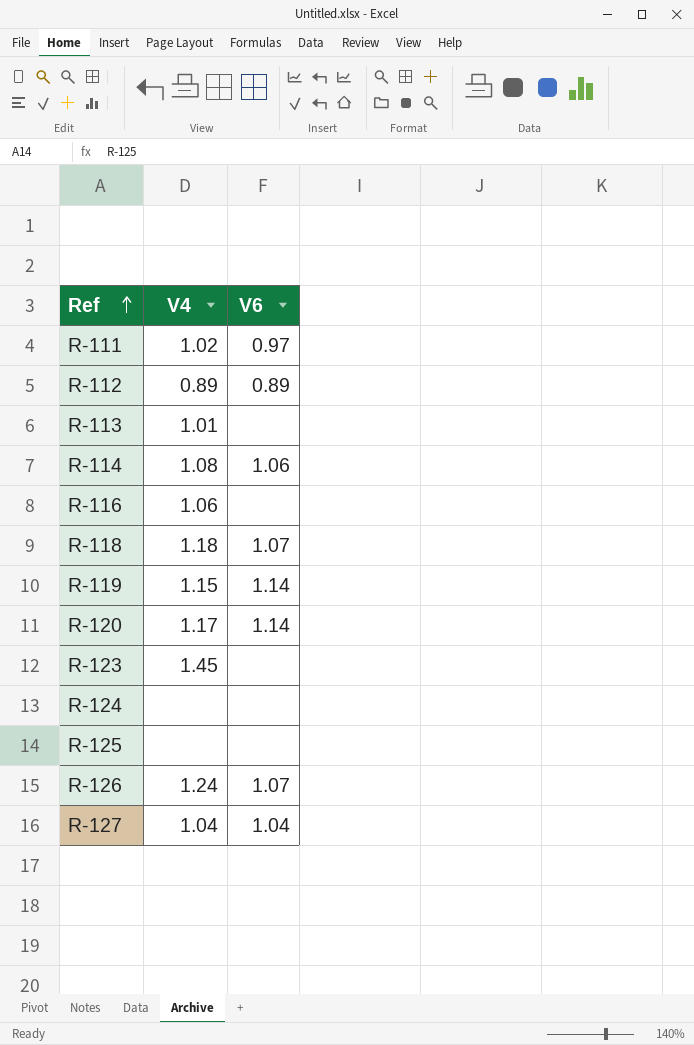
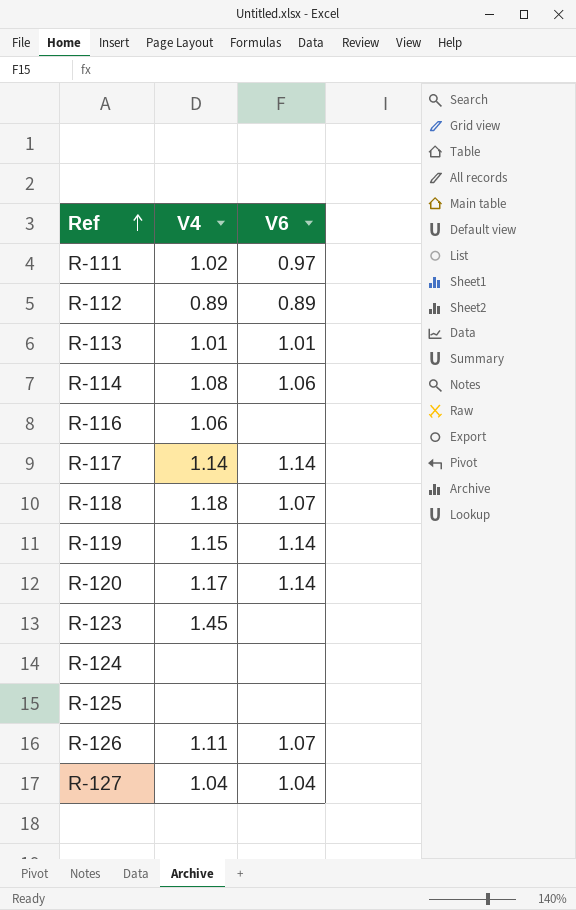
R-113 | V6: none -> 1.01
row R-117: none -> 1.14 | 1.14
R-126 | V4: 1.24 -> 1.11

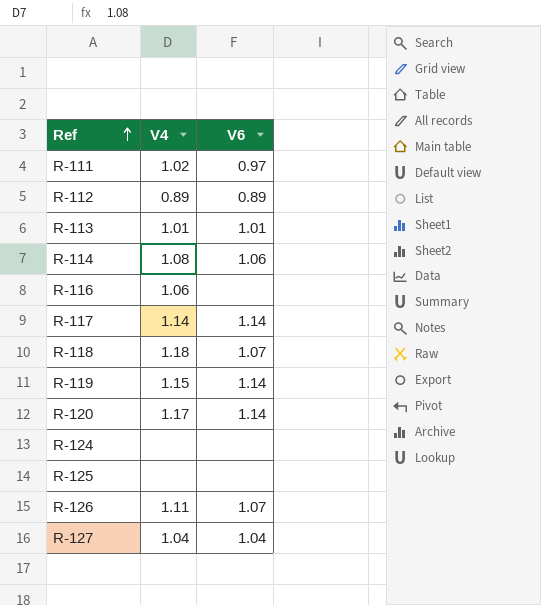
row R-123: 1.45 | none -> none

